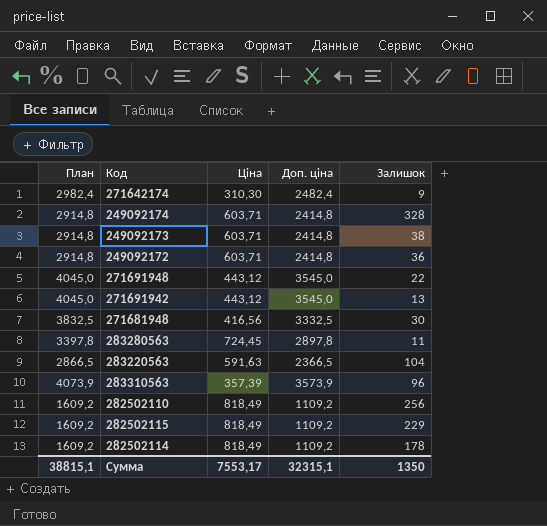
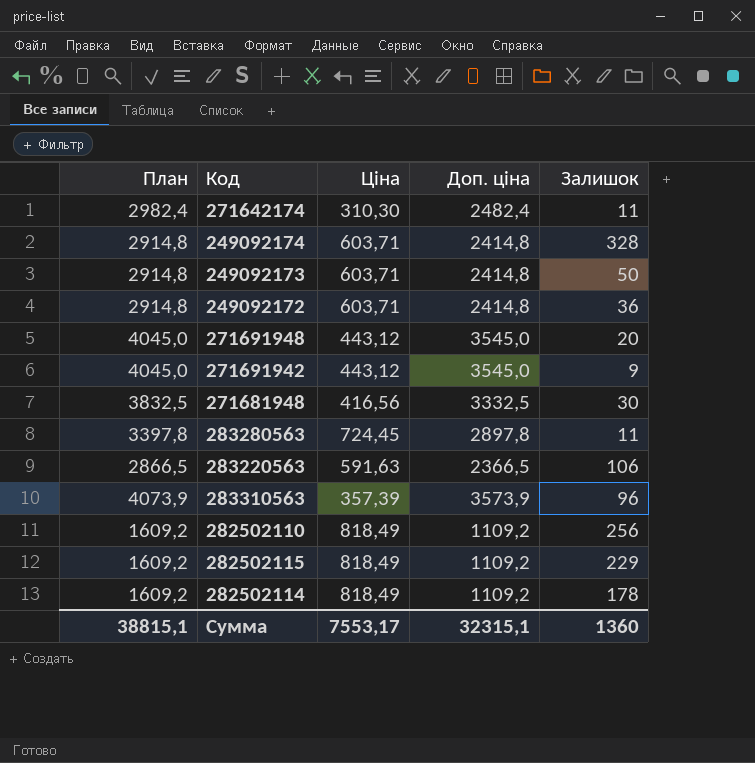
271642174 | Залишок: 9 -> 11
249092173 | Залишок: 38 -> 50
271691948 | Залишок: 22 -> 20
271691942 | Залишок: 13 -> 9
283220563 | Залишок: 104 -> 106
Сумма | Залишок: 1350 -> 1360

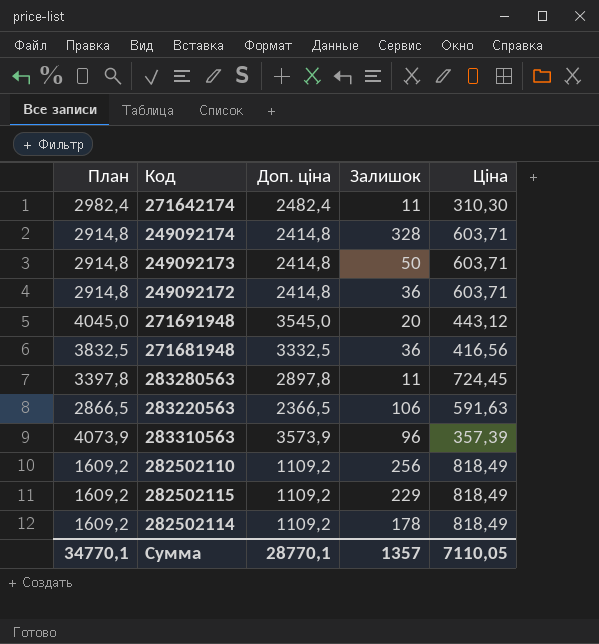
column Ціна | position: 3 -> 5
row 271691942: 4045,0 | 443,12 | 3545,0 | 9 -> none
271681948 | Залишок: 30 -> 36
Сумма | План: 38815,1 -> 34770,1
Сумма | Доп. ціна: 32315,1 -> 28770,1
Сумма | Залишок: 1360 -> 1357
Сумма | Ціна: 7553,17 -> 7110,05

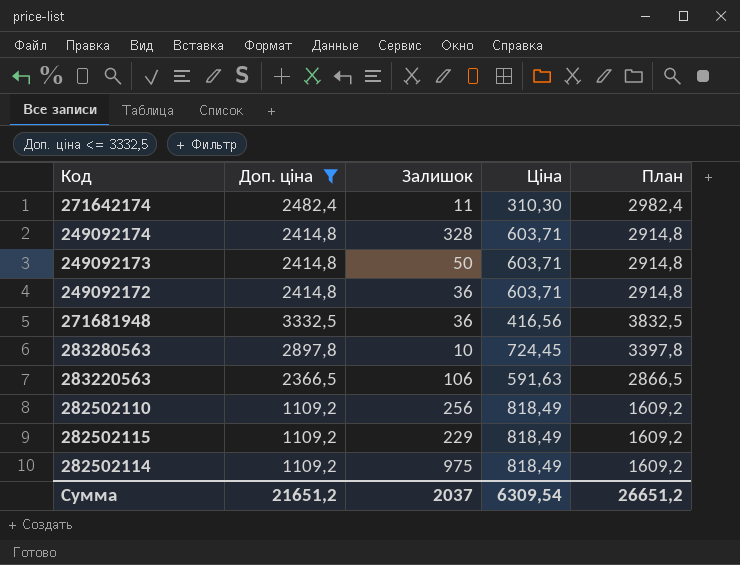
filter: none -> Доп. ціна <= 3332,5
column План | position: 1 -> 5
283280563 | Залишок: 11 -> 10
282502114 | Залишок: 178 -> 975
Сумма | Доп. ціна: 28770,1 -> 21651,2
Сумма | Залишок: 1357 -> 2037
Сумма | Ціна: 7110,05 -> 6309,54
Сумма | План: 34770,1 -> 26651,2

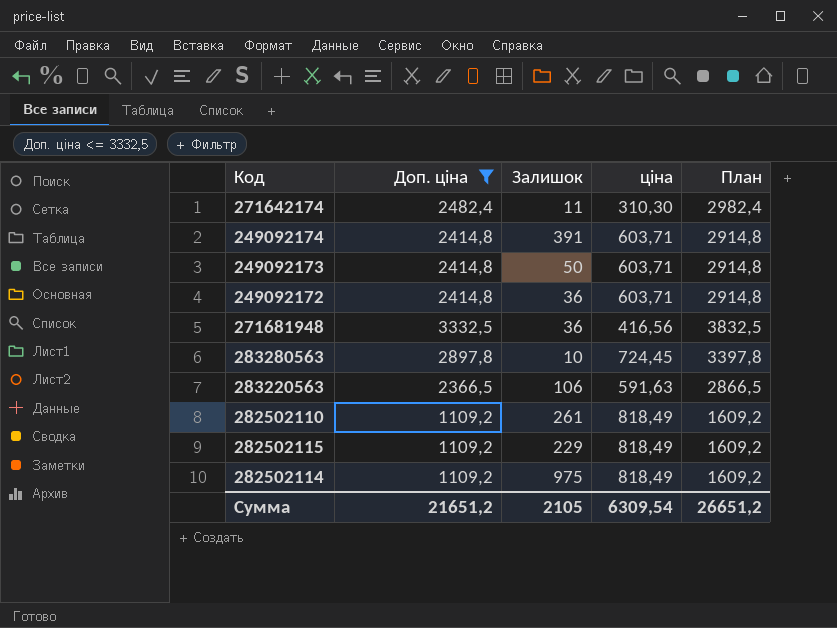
column name: Ціна -> ціна
249092174 | Залишок: 328 -> 391
282502110 | Залишок: 256 -> 261
Сумма | Залишок: 2037 -> 2105

